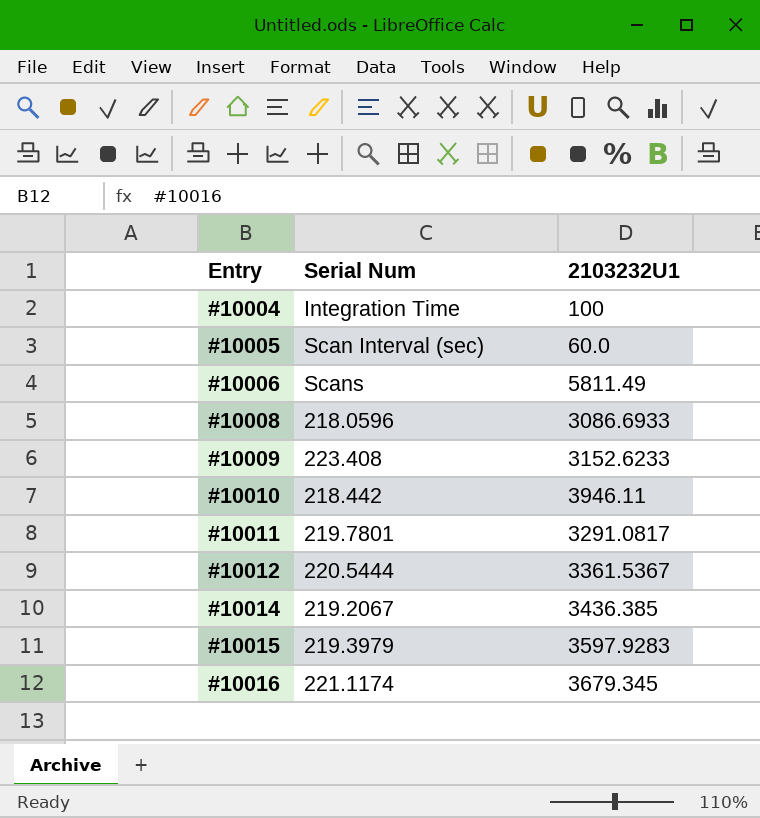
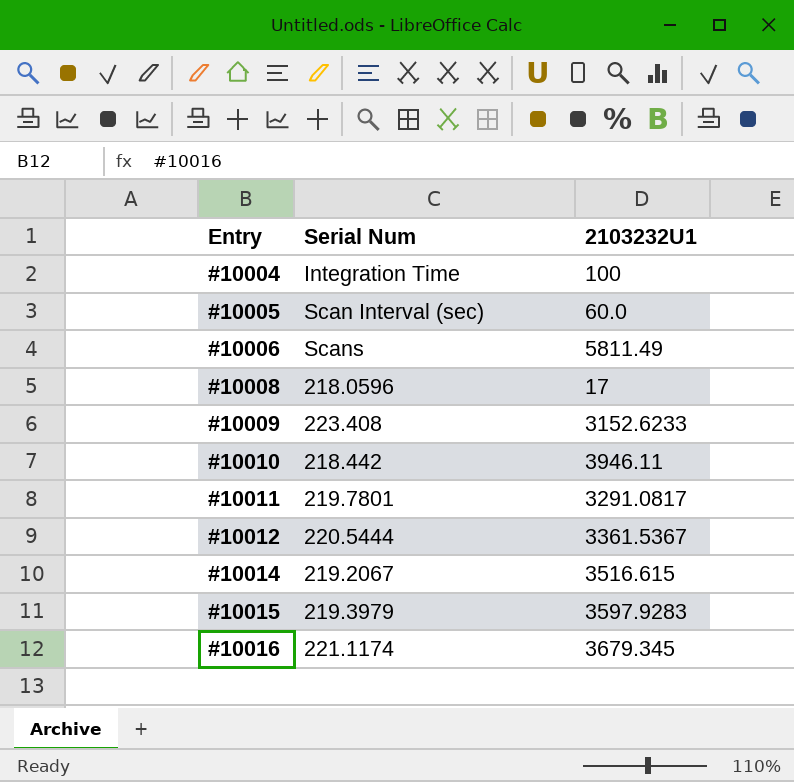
#10008 | 2103232U1: 3086.6933 -> 17
#10014 | 2103232U1: 3436.385 -> 3516.615

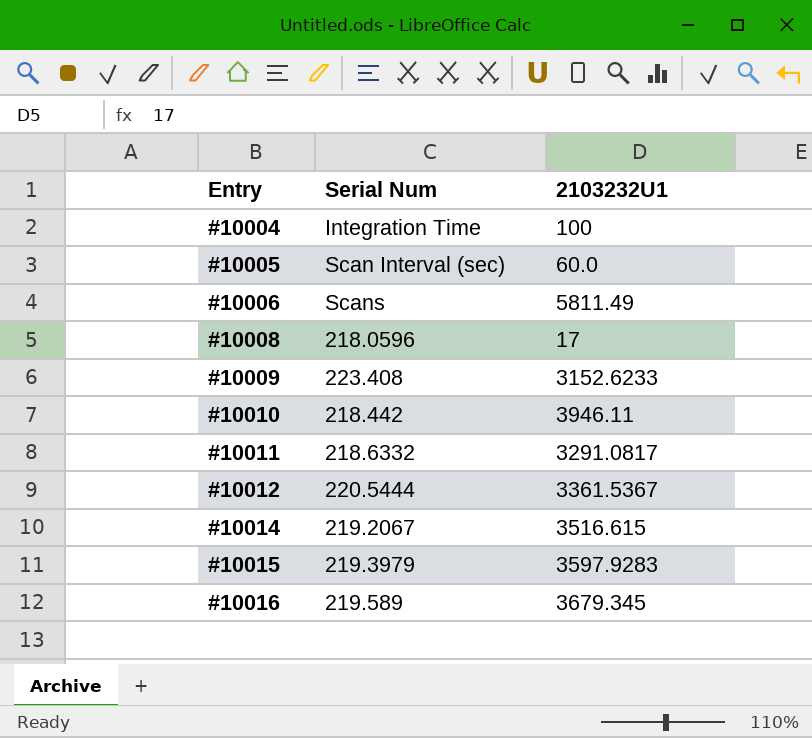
#10011 | Serial Num: 219.7801 -> 218.6332
#10016 | Serial Num: 221.1174 -> 219.589

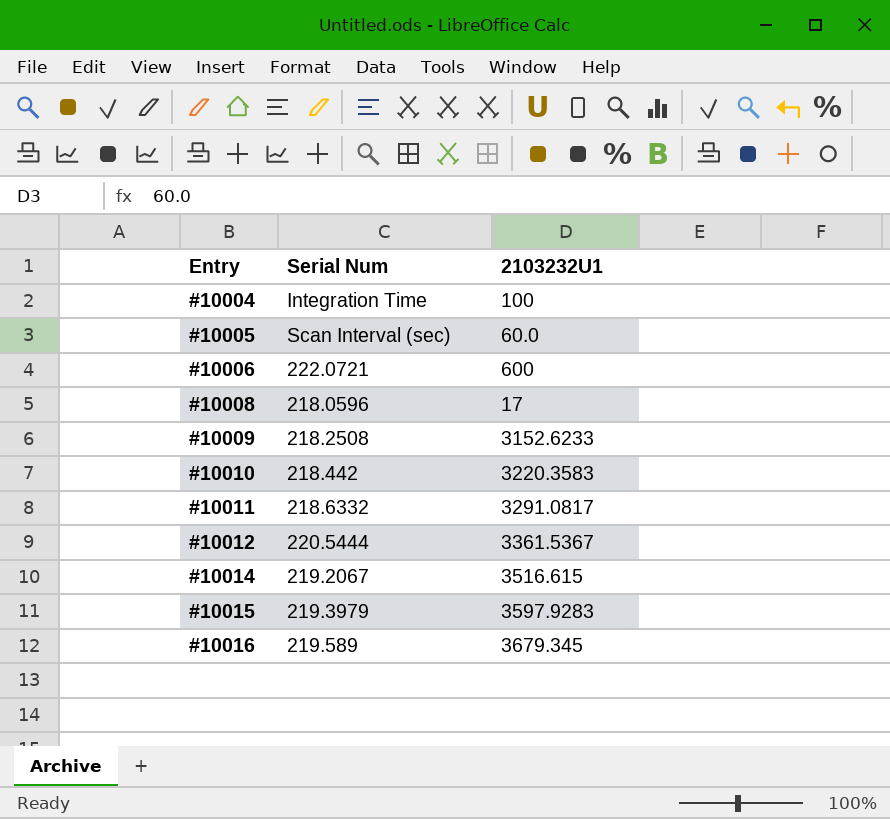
#10006 | Serial Num: Scans -> 222.0721
#10006 | 2103232U1: 5811.49 -> 600
#10009 | Serial Num: 223.408 -> 218.2508
#10010 | 2103232U1: 3946.11 -> 3220.3583

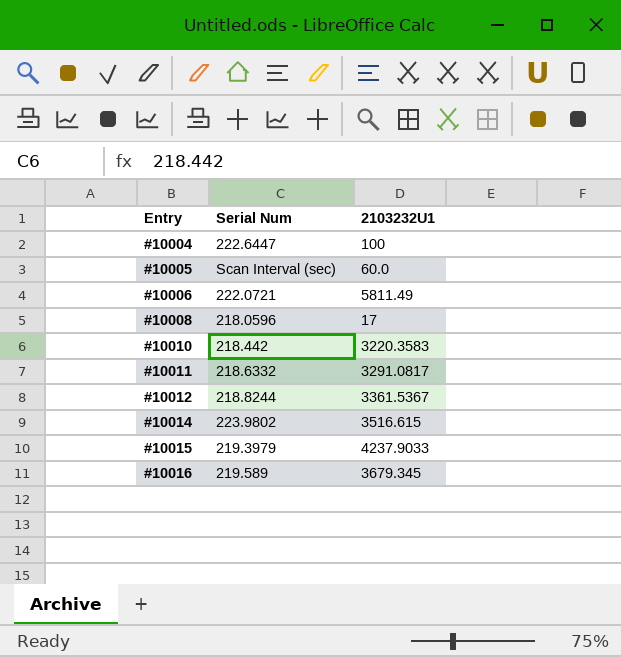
row #10009: 218.2508 | 3152.6233 -> none
#10004 | Serial Num: Integration Time -> 222.6447
#10006 | 2103232U1: 600 -> 5811.49
#10012 | Serial Num: 220.5444 -> 218.8244
#10014 | Serial Num: 219.2067 -> 223.9802
#10015 | 2103232U1: 3597.9283 -> 4237.9033

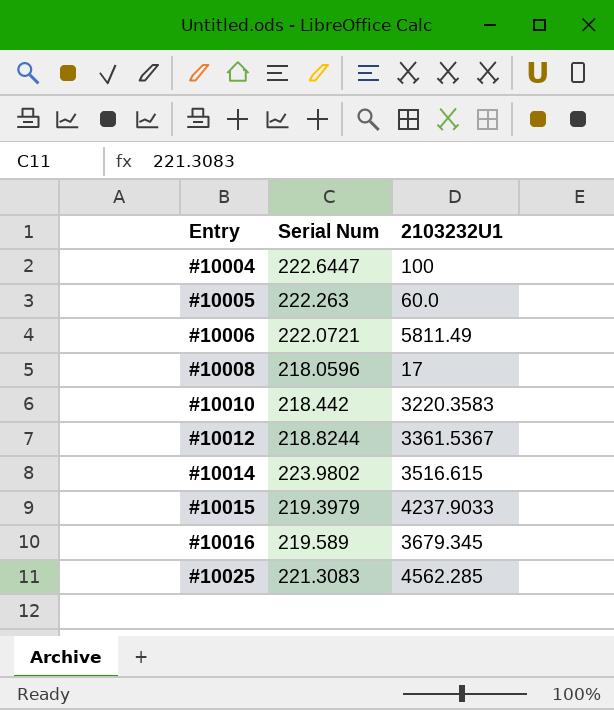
row #10011: 218.6332 | 3291.0817 -> none
#10005 | Serial Num: Scan Interval (sec) -> 222.263
row #10025: none -> 221.3083 | 4562.285

